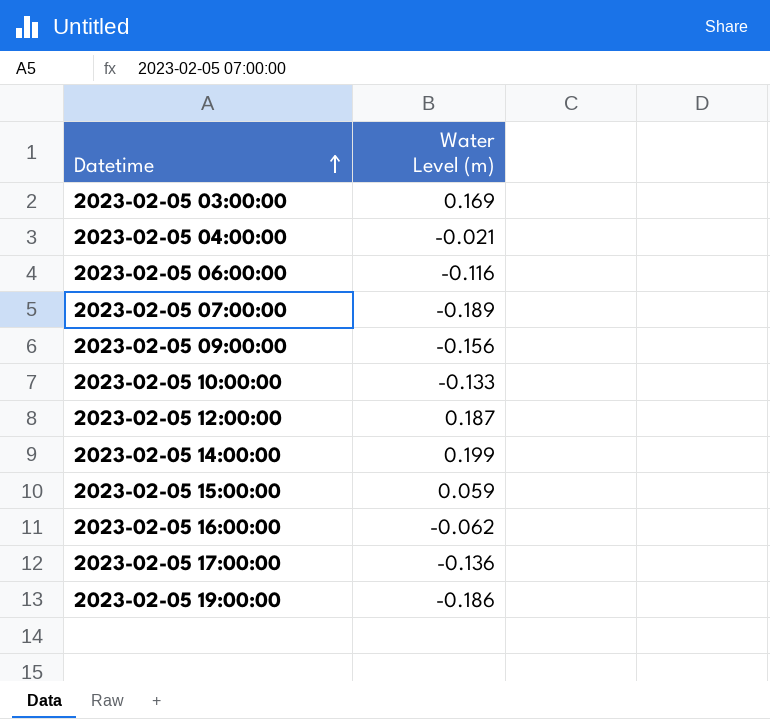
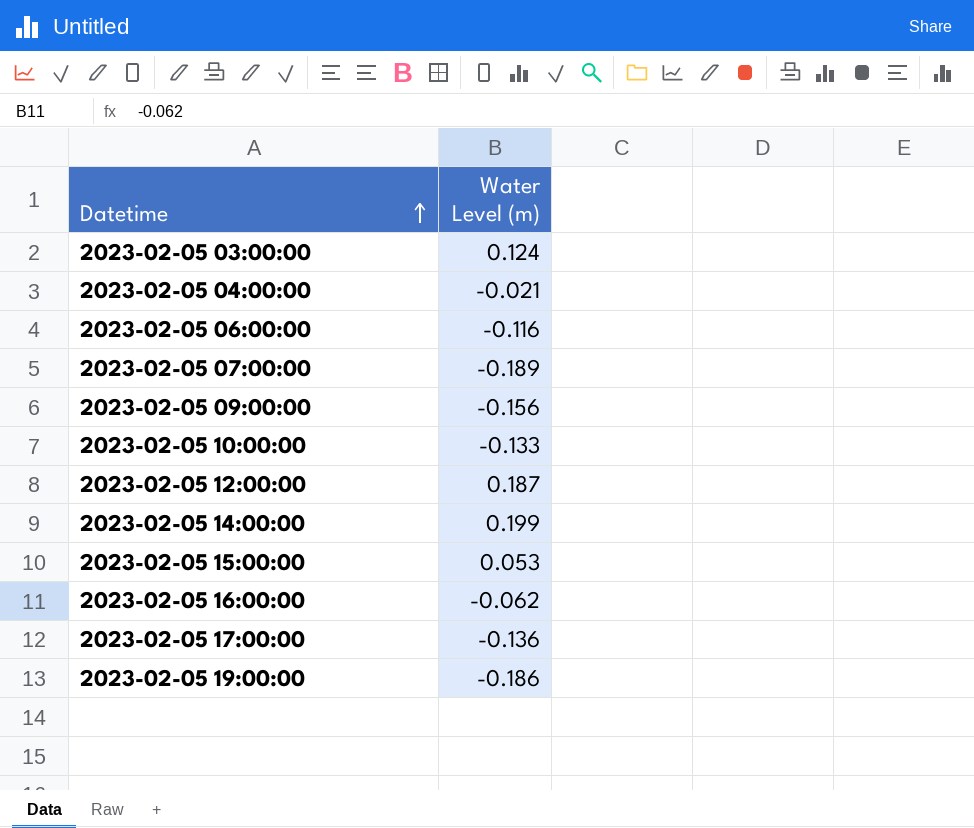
2023-02-05 03:00:00 | Water Level (m): 0.169 -> 0.124
2023-02-05 15:00:00 | Water Level (m): 0.059 -> 0.053

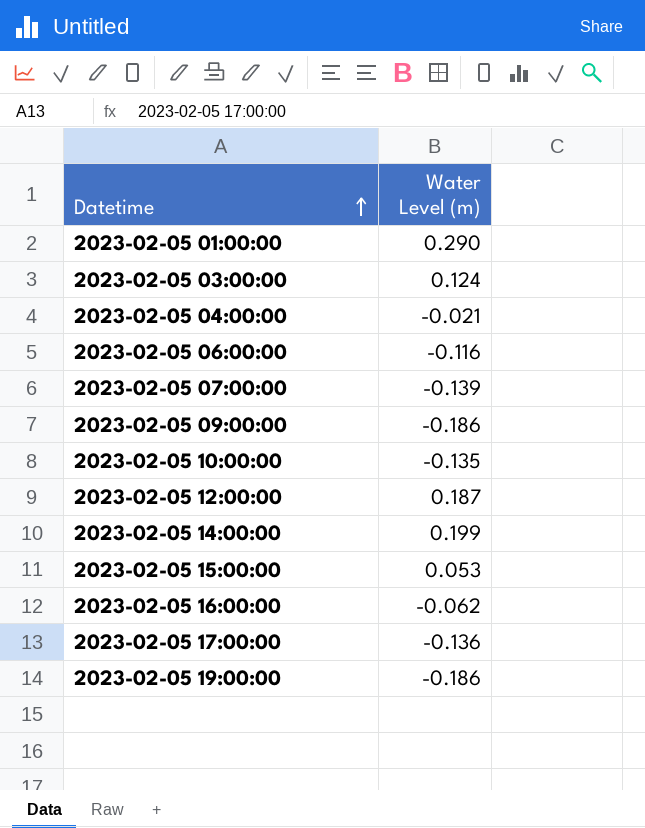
row 2023-02-05 01:00:00: none -> 0.290
2023-02-05 07:00:00 | Water Level (m): -0.189 -> -0.139
2023-02-05 09:00:00 | Water Level (m): -0.156 -> -0.186
2023-02-05 10:00:00 | Water Level (m): -0.133 -> -0.135

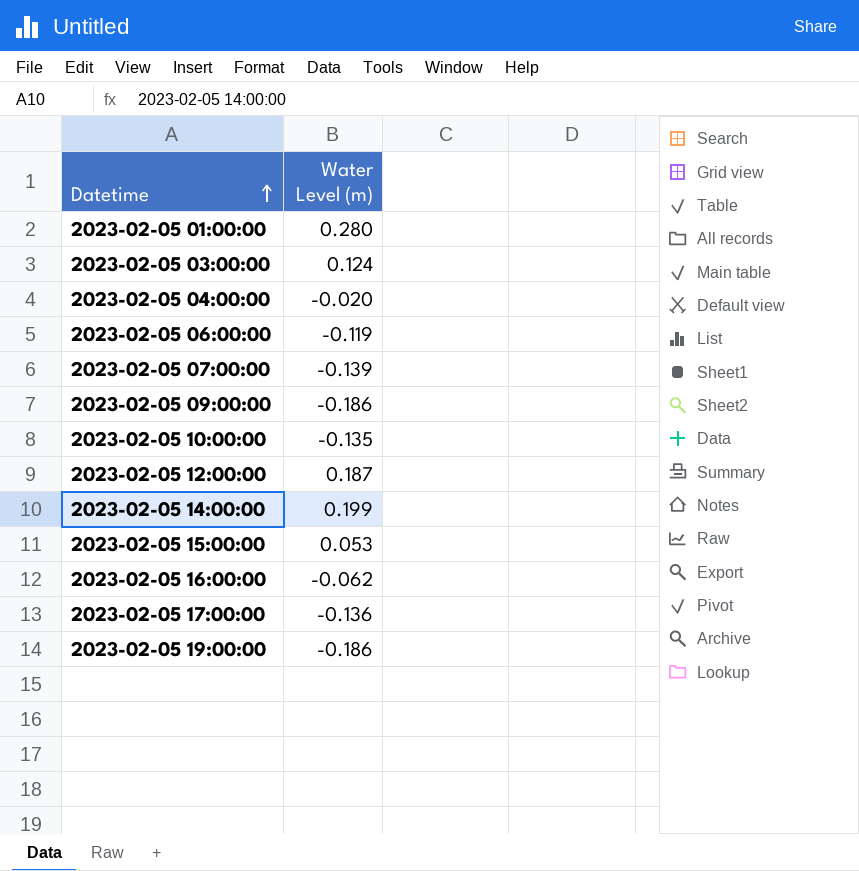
2023-02-05 01:00:00 | Water Level (m): 0.290 -> 0.280
2023-02-05 04:00:00 | Water Level (m): -0.021 -> -0.020
2023-02-05 06:00:00 | Water Level (m): -0.116 -> -0.119

